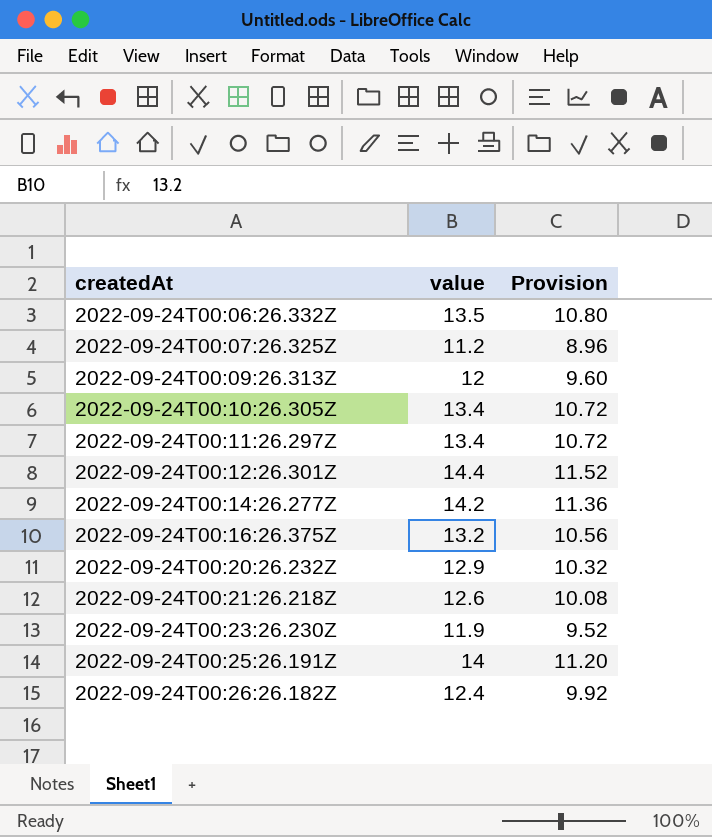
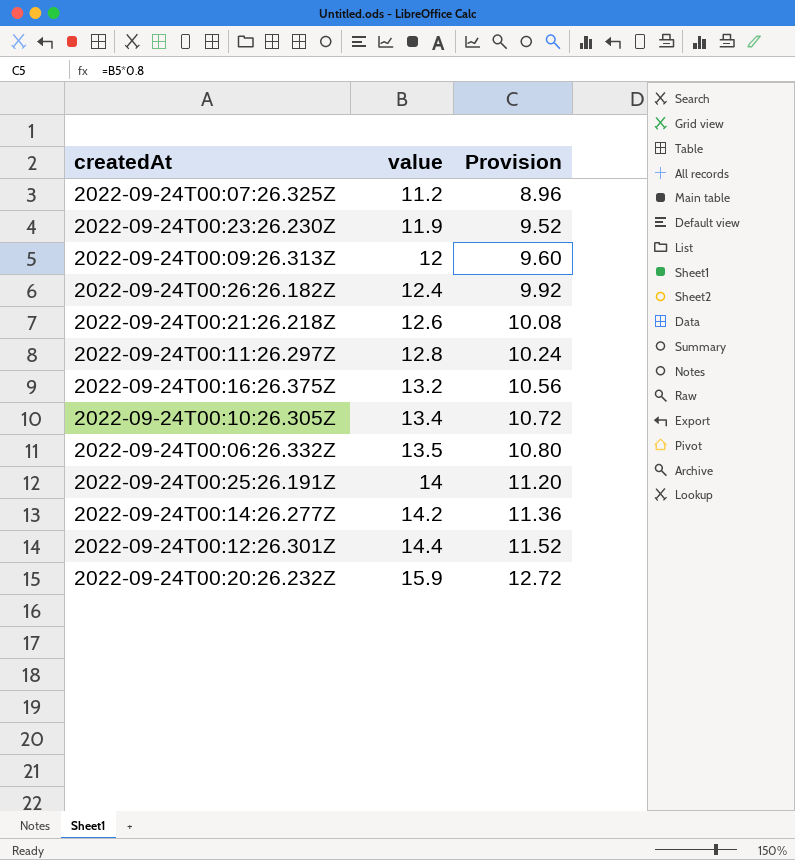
row order: createdAt ascending -> value ascending
2022-09-24T00:11:26.297Z | value: 13.4 -> 12.8
2022-09-24T00:11:26.297Z | Provision: 10.72 -> 10.24
2022-09-24T00:20:26.232Z | value: 12.9 -> 15.9
2022-09-24T00:20:26.232Z | Provision: 10.32 -> 12.72

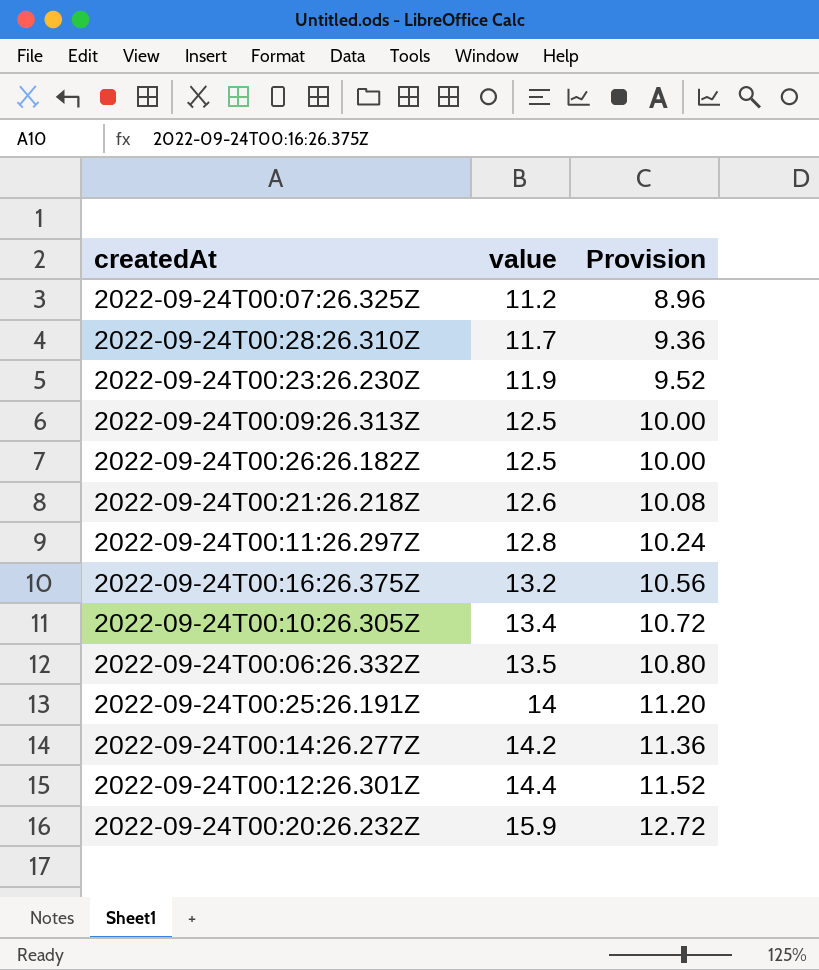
row 2022-09-24T00:28:26.310Z: none -> 11.7 | 9.36
2022-09-24T00:09:26.313Z | value: 12 -> 12.5
2022-09-24T00:09:26.313Z | Provision: 9.60 -> 10.00
2022-09-24T00:26:26.182Z | value: 12.4 -> 12.5
2022-09-24T00:26:26.182Z | Provision: 9.92 -> 10.00

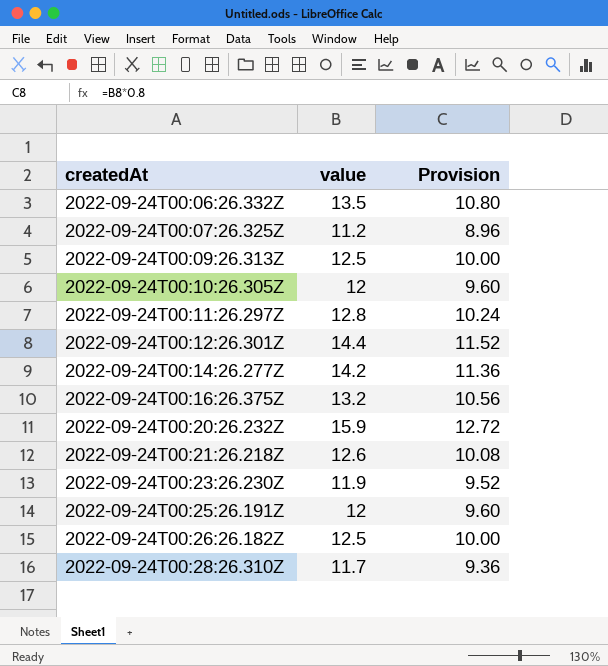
row order: value ascending -> createdAt ascending
2022-09-24T00:10:26.305Z | value: 13.4 -> 12
2022-09-24T00:10:26.305Z | Provision: 10.72 -> 9.60
2022-09-24T00:25:26.191Z | value: 14 -> 12
2022-09-24T00:25:26.191Z | Provision: 11.20 -> 9.60

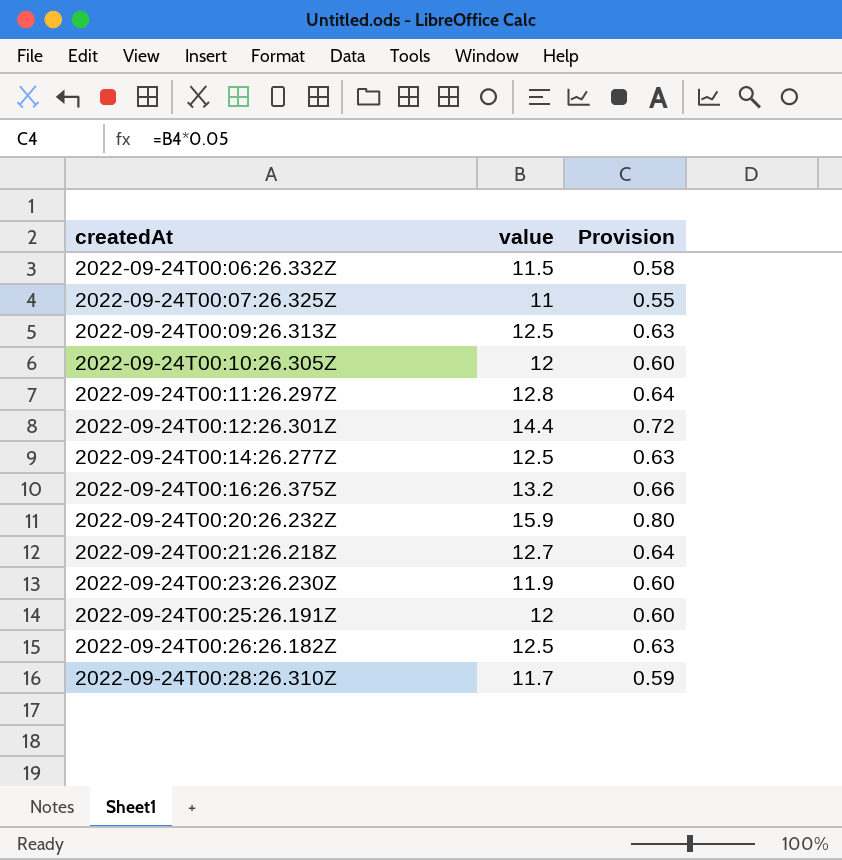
column Provision | formula: [value] * 0.8 -> [value] * 0.05
2022-09-24T00:06:26.332Z | value: 13.5 -> 11.5
2022-09-24T00:07:26.325Z | value: 11.2 -> 11
2022-09-24T00:14:26.277Z | value: 14.2 -> 12.5
2022-09-24T00:21:26.218Z | value: 12.6 -> 12.7

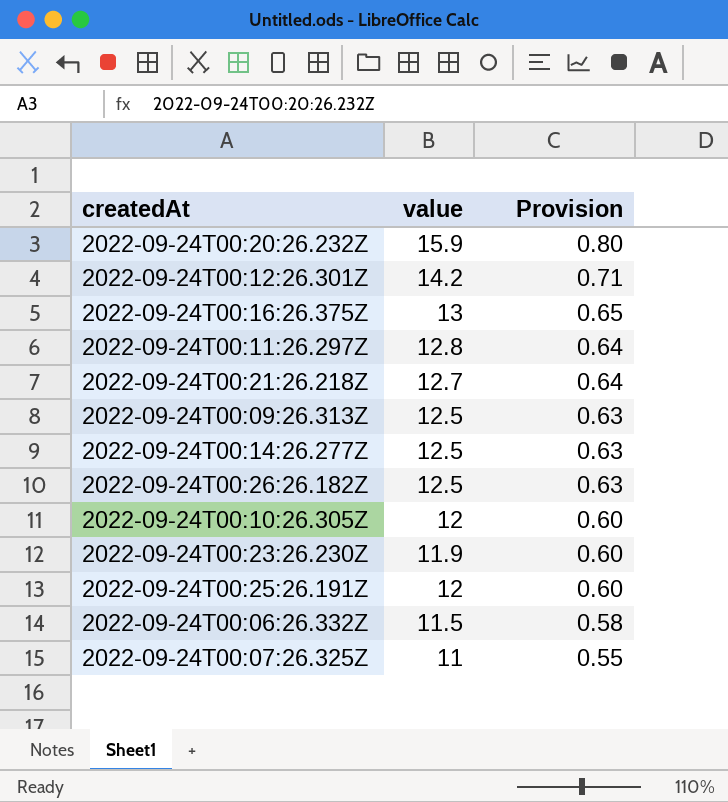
row order: createdAt ascending -> Provision descending
row 2022-09-24T00:28:26.310Z: 11.7 | 0.59 -> none
2022-09-24T00:12:26.301Z | value: 14.4 -> 14.2
2022-09-24T00:12:26.301Z | Provision: 0.72 -> 0.71
2022-09-24T00:16:26.375Z | value: 13.2 -> 13
2022-09-24T00:16:26.375Z | Provision: 0.66 -> 0.65

